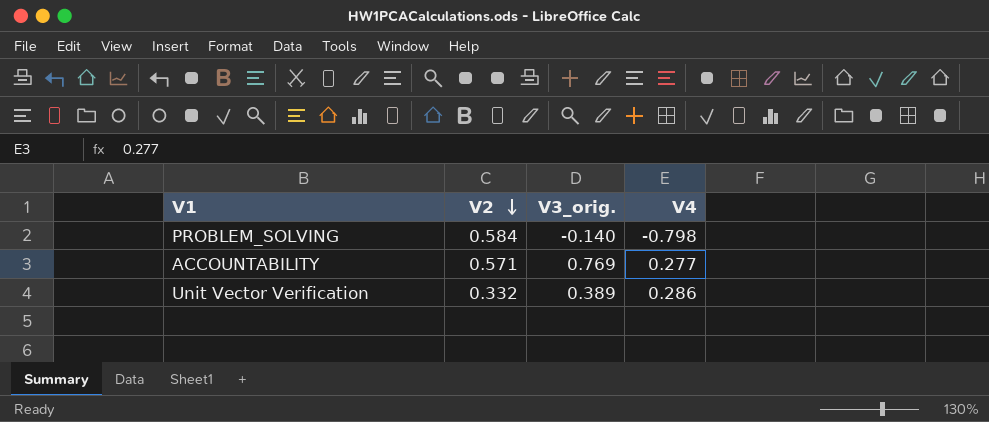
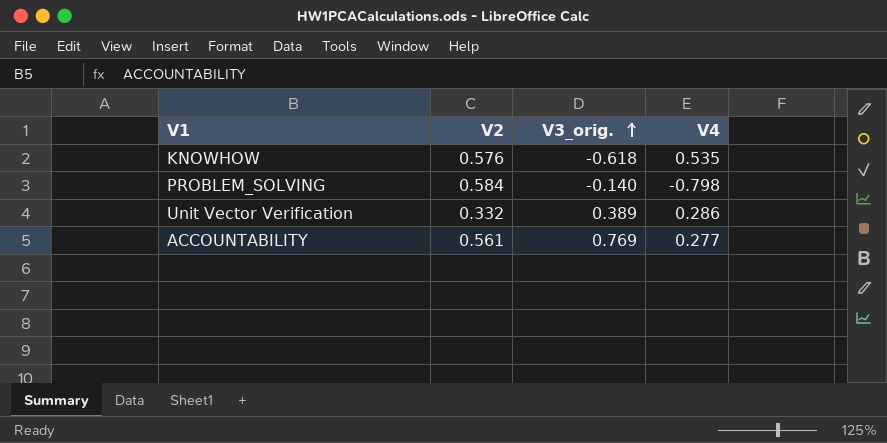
row order: V2 descending -> V3_orig. ascending
row KNOWHOW: none -> 0.576 | -0.618 | 0.535
ACCOUNTABILITY | V2: 0.571 -> 0.561

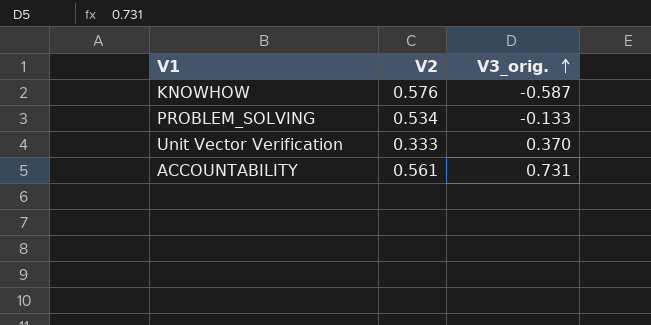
column V4 | position: 4 -> none
KNOWHOW | V3_orig.: -0.618 -> -0.587
PROBLEM_SOLVING | V2: 0.584 -> 0.534
PROBLEM_SOLVING | V3_orig.: -0.140 -> -0.133
Unit Vector Verification | V2: 0.332 -> 0.333
Unit Vector Verification | V3_orig.: 0.389 -> 0.370
ACCOUNTABILITY | V3_orig.: 0.769 -> 0.731

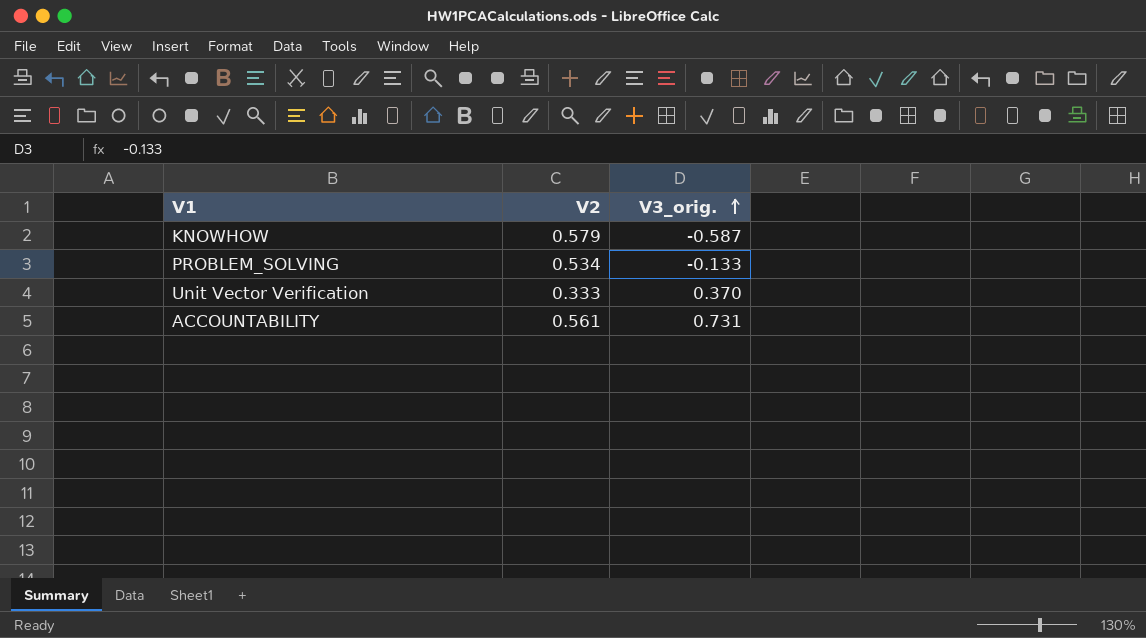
KNOWHOW | V2: 0.576 -> 0.579

